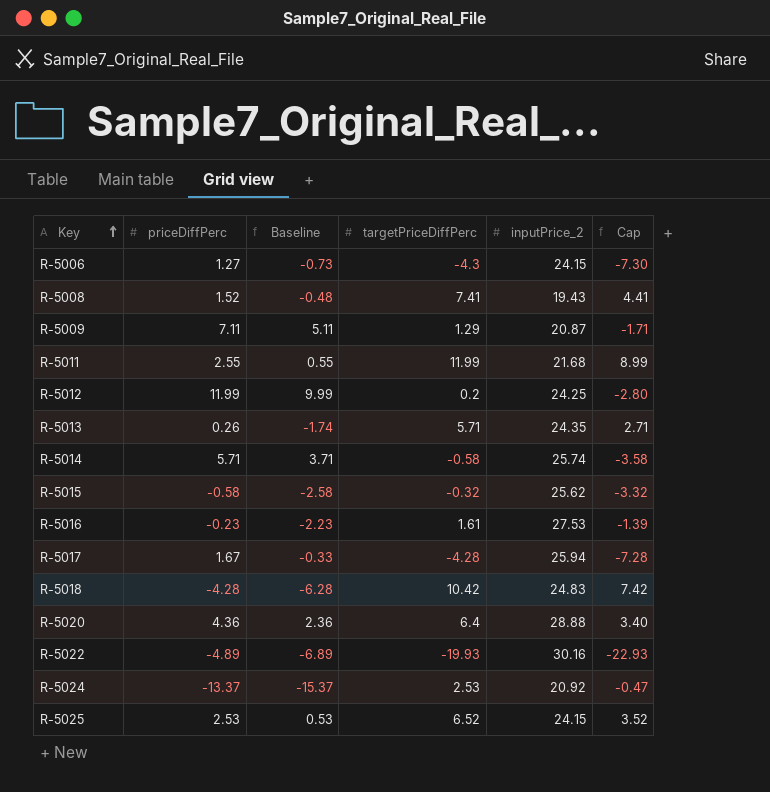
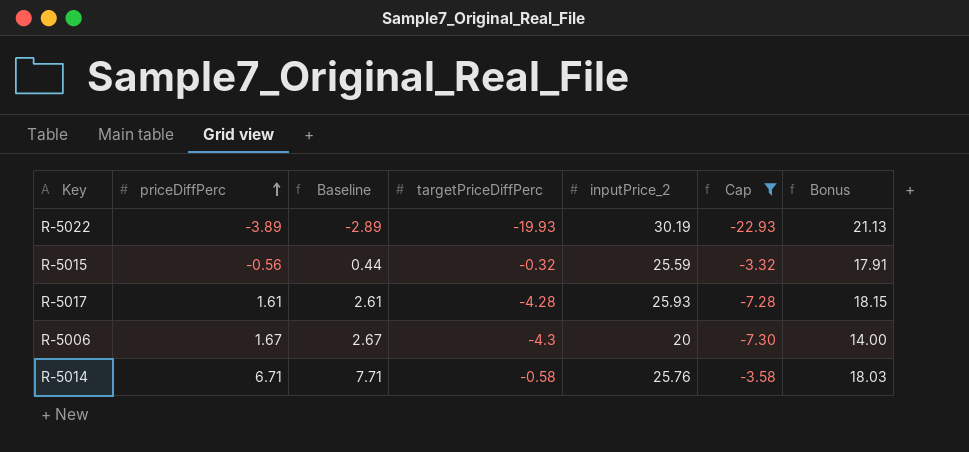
filter: none -> Cap <= -3.32
row order: Key ascending -> priceDiffPerc ascending
column Baseline | formula: [priceDiffPerc] - 2 -> [priceDiffPerc] + 1
column Bonus | formula: none -> [inputPrice_2] * 0.7
R-5022 | priceDiffPerc: -4.89 -> -3.89
R-5022 | inputPrice_2: 30.16 -> 30.19
R-5015 | priceDiffPerc: -0.58 -> -0.56
R-5015 | inputPrice_2: 25.62 -> 25.59
R-5017 | priceDiffPerc: 1.67 -> 1.61
R-5017 | inputPrice_2: 25.94 -> 25.93
R-5006 | priceDiffPerc: 1.27 -> 1.67
R-5006 | inputPrice_2: 24.15 -> 20
R-5014 | priceDiffPerc: 5.71 -> 6.71
R-5014 | inputPrice_2: 25.74 -> 25.76

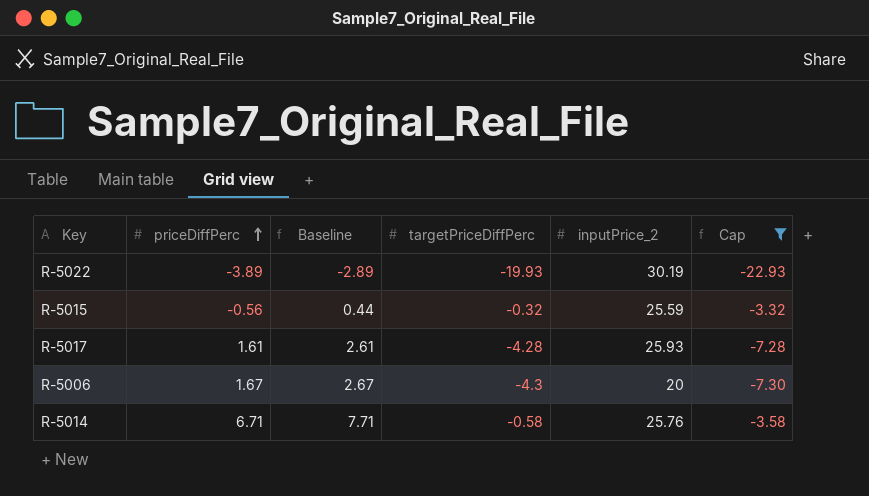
column Bonus | formula: [inputPrice_2] * 0.7 -> none

